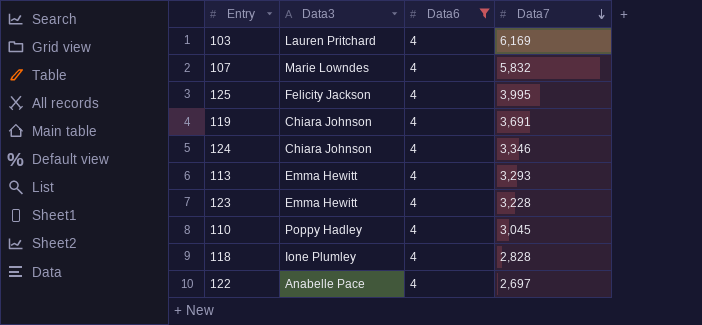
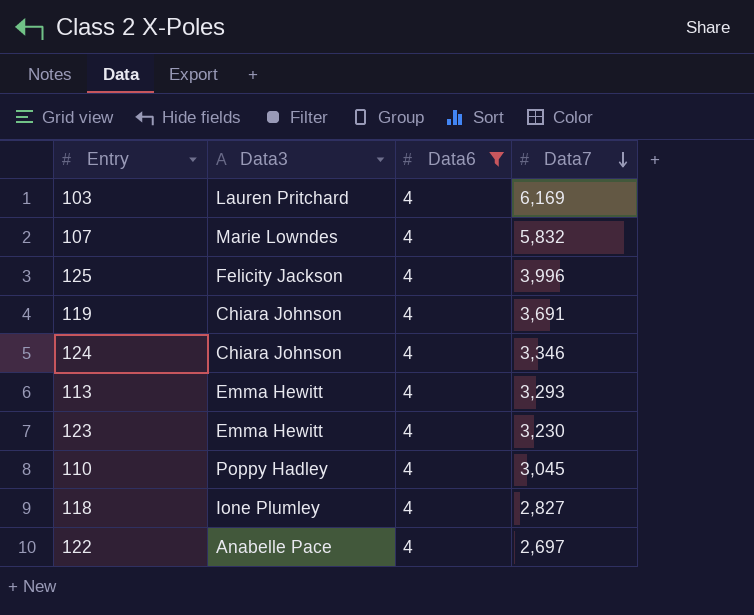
125 | Data7: 3,995 -> 3,996
123 | Data7: 3,228 -> 3,230
118 | Data7: 2,828 -> 2,827

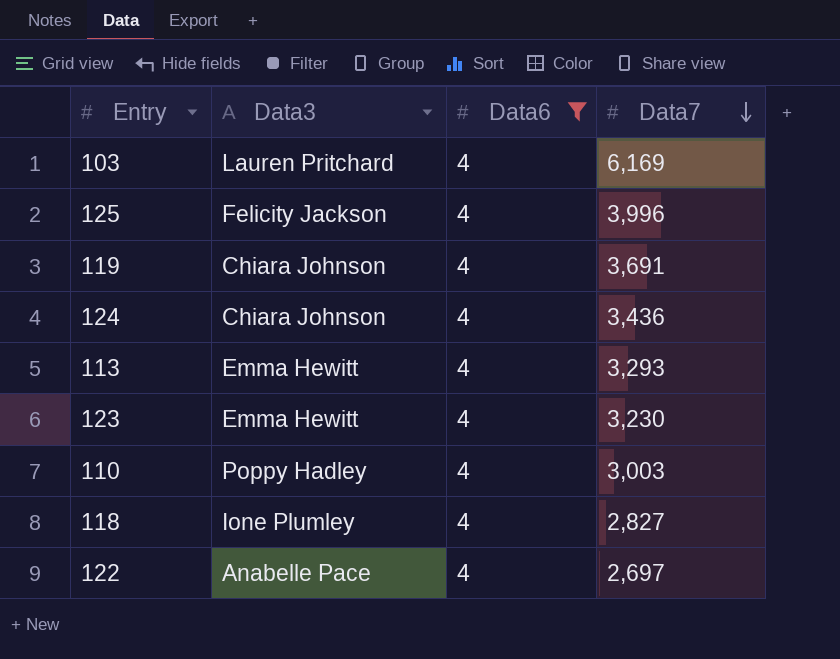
row 107: Marie Lowndes | 4 | 5,832 -> none
124 | Data7: 3,346 -> 3,436
110 | Data7: 3,045 -> 3,003

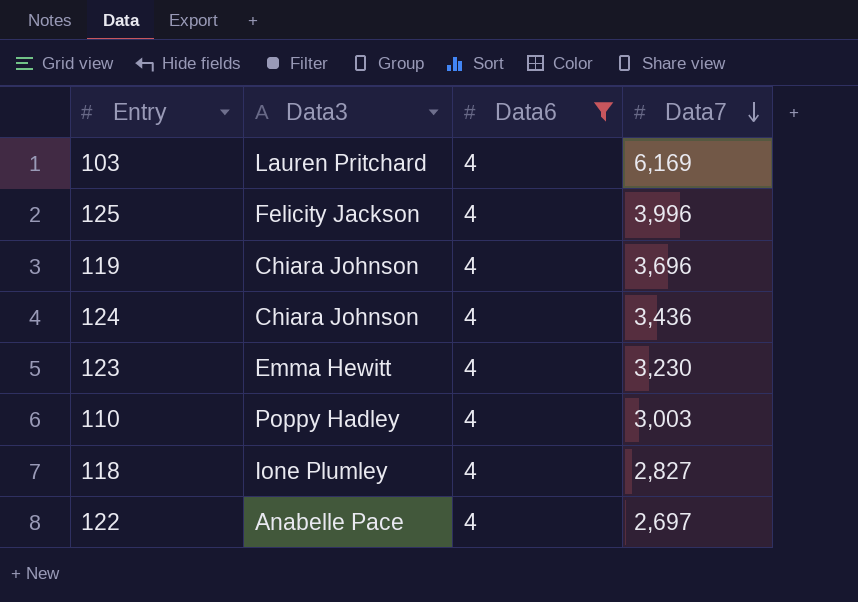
row 113: Emma Hewitt | 4 | 3,293 -> none
119 | Data7: 3,691 -> 3,696

